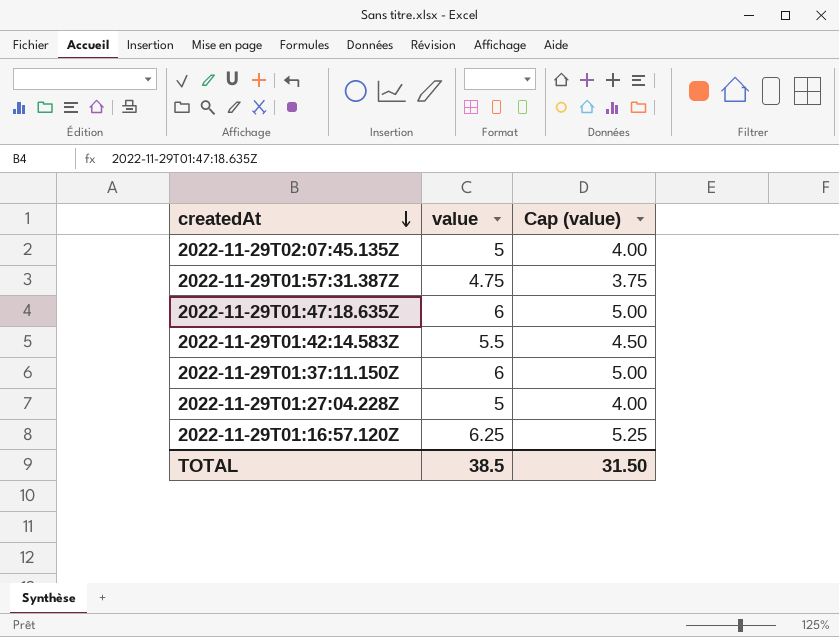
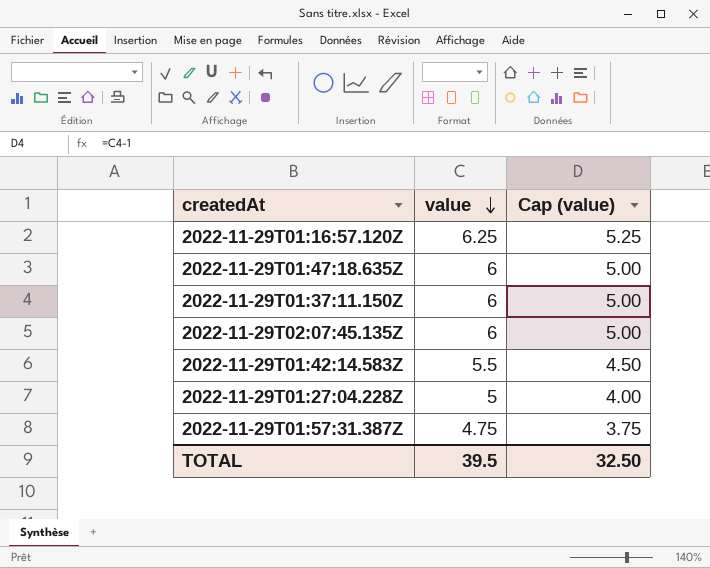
row order: createdAt descending -> value descending
2022-11-29T02:07:45.135Z | value: 5 -> 6
2022-11-29T02:07:45.135Z | Cap (value): 4.00 -> 5.00
TOTAL | value: 38.5 -> 39.5
TOTAL | Cap (value): 31.50 -> 32.50

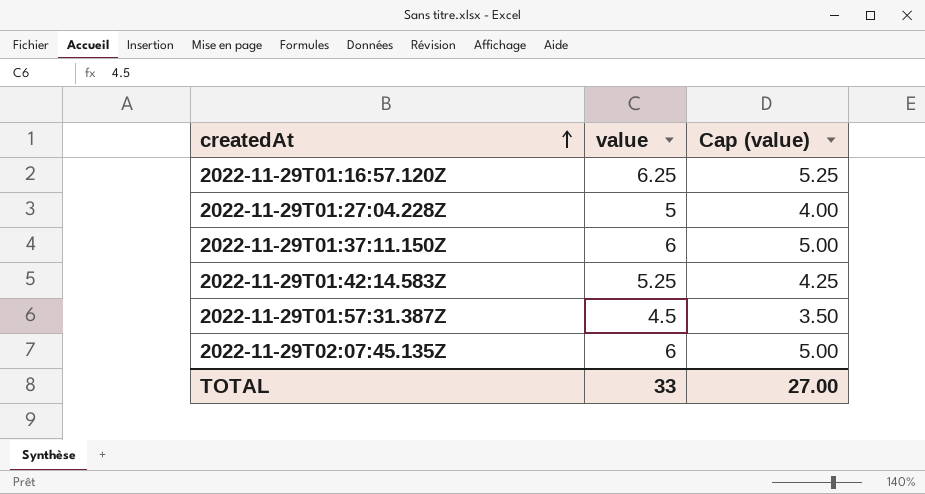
row order: value descending -> createdAt ascending
row 2022-11-29T01:47:18.635Z: 6 | 5.00 -> none
2022-11-29T01:42:14.583Z | value: 5.5 -> 5.25
2022-11-29T01:42:14.583Z | Cap (value): 4.50 -> 4.25
2022-11-29T01:57:31.387Z | value: 4.75 -> 4.5
2022-11-29T01:57:31.387Z | Cap (value): 3.75 -> 3.50
TOTAL | value: 39.5 -> 33
TOTAL | Cap (value): 32.50 -> 27.00

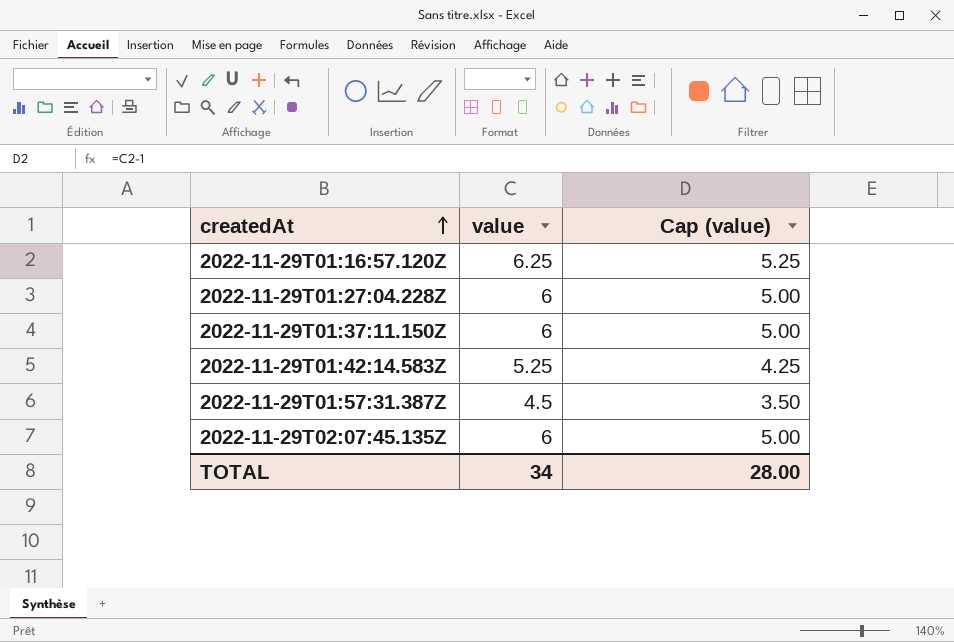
2022-11-29T01:27:04.228Z | value: 5 -> 6
2022-11-29T01:27:04.228Z | Cap (value): 4.00 -> 5.00
TOTAL | value: 33 -> 34
TOTAL | Cap (value): 27.00 -> 28.00

